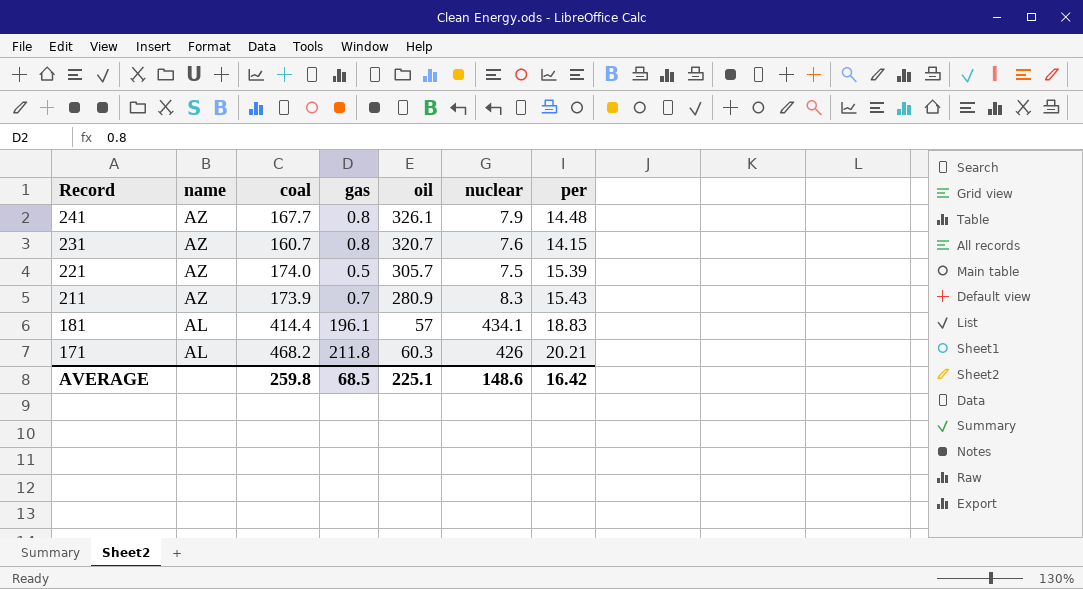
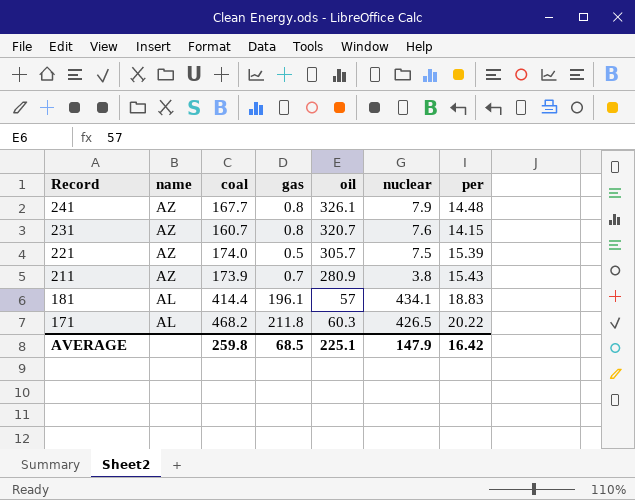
211 | nuclear: 8.3 -> 3.8
171 | nuclear: 426 -> 426.5
171 | per: 20.21 -> 20.22
AVERAGE | nuclear: 148.6 -> 147.9

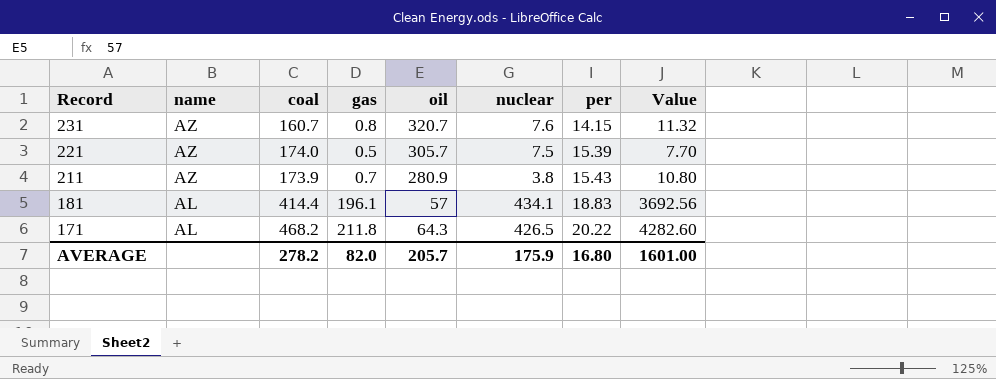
column Value | formula: none -> [gas] * [per]
row 241: AZ | 167.7 | 0.8 | 326.1 | 7.9 | 14.48 -> none
171 | oil: 60.3 -> 64.3
AVERAGE | coal: 259.8 -> 278.2
AVERAGE | gas: 68.5 -> 82.0
AVERAGE | oil: 225.1 -> 205.7
AVERAGE | nuclear: 147.9 -> 175.9
AVERAGE | per: 16.42 -> 16.80

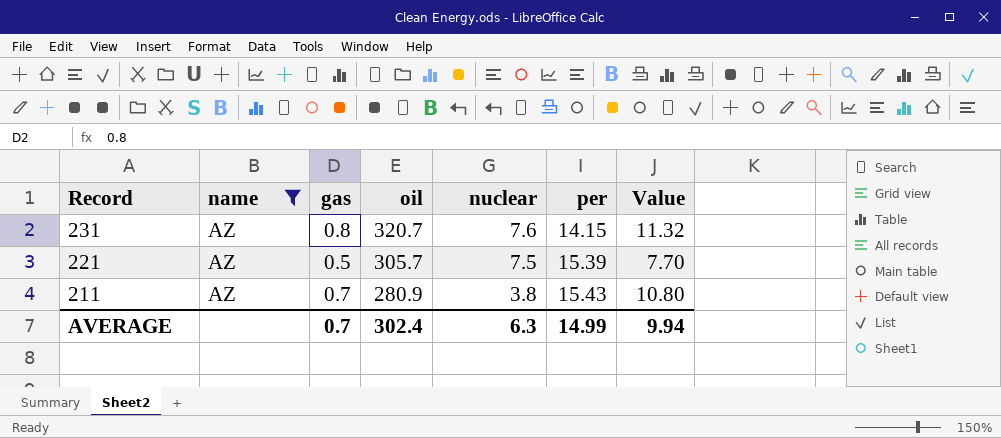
filter: none -> name = AZ
column coal | position: 3 -> none
AVERAGE | gas: 82.0 -> 0.7
AVERAGE | oil: 205.7 -> 302.4
AVERAGE | nuclear: 175.9 -> 6.3
AVERAGE | per: 16.80 -> 14.99
AVERAGE | Value: 1601.00 -> 9.94

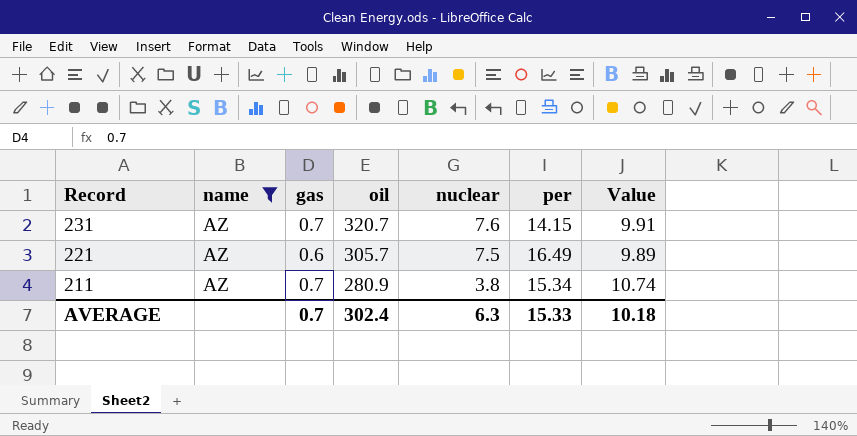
231 | gas: 0.8 -> 0.7
231 | Value: 11.32 -> 9.91
221 | gas: 0.5 -> 0.6
221 | per: 15.39 -> 16.49
221 | Value: 7.70 -> 9.89
211 | per: 15.43 -> 15.34
211 | Value: 10.80 -> 10.74
AVERAGE | per: 14.99 -> 15.33
AVERAGE | Value: 9.94 -> 10.18

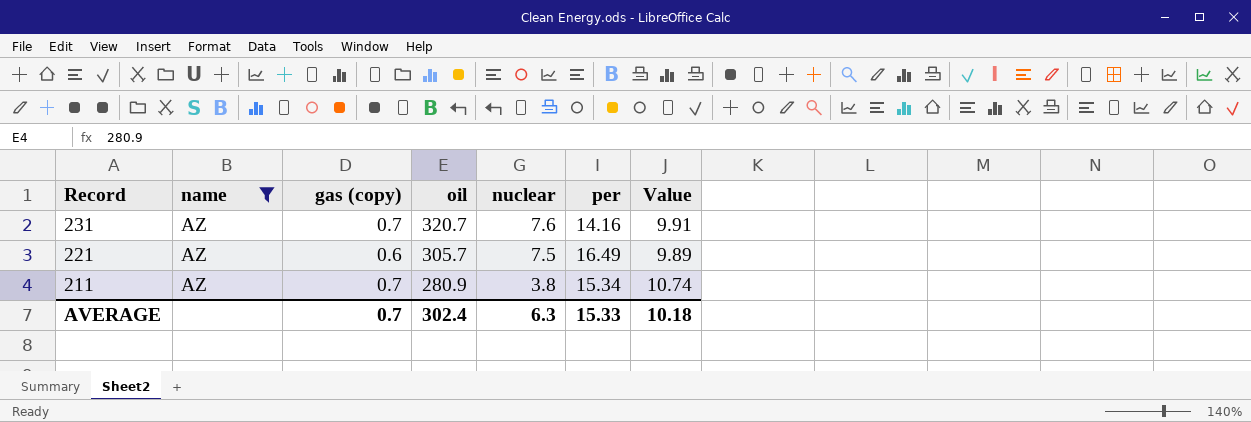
column name: gas -> gas (copy)
231 | per: 14.15 -> 14.16

